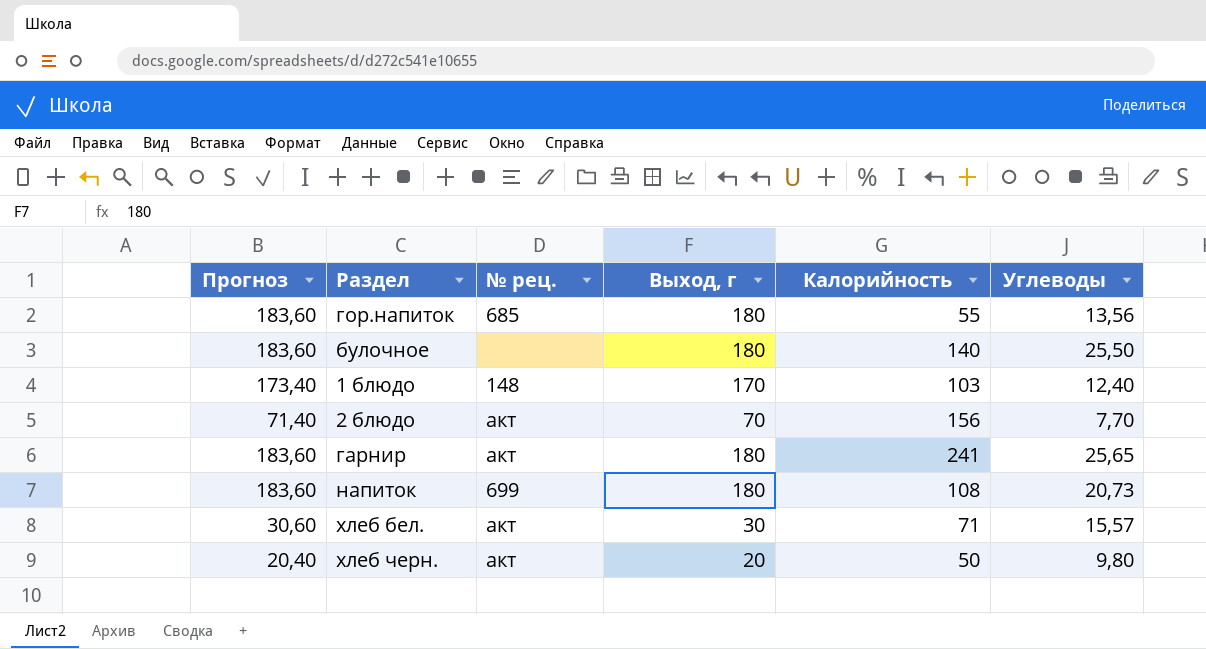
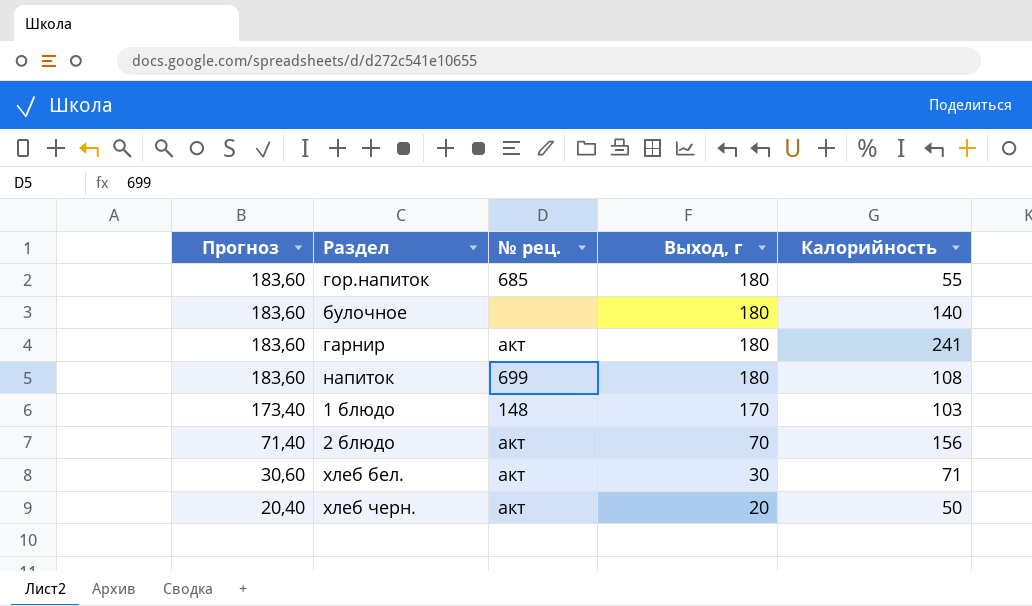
row order: none -> Прогноз descending
column Углеводы | position: 6 -> none

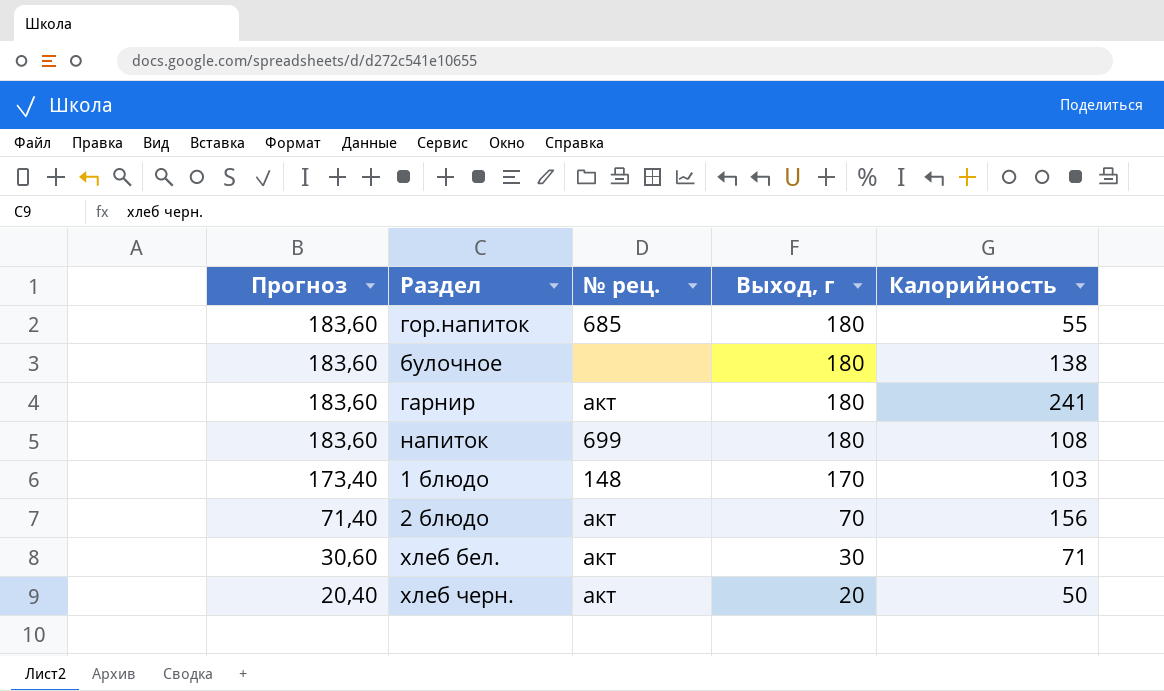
булочное | Калорийность: 140 -> 138

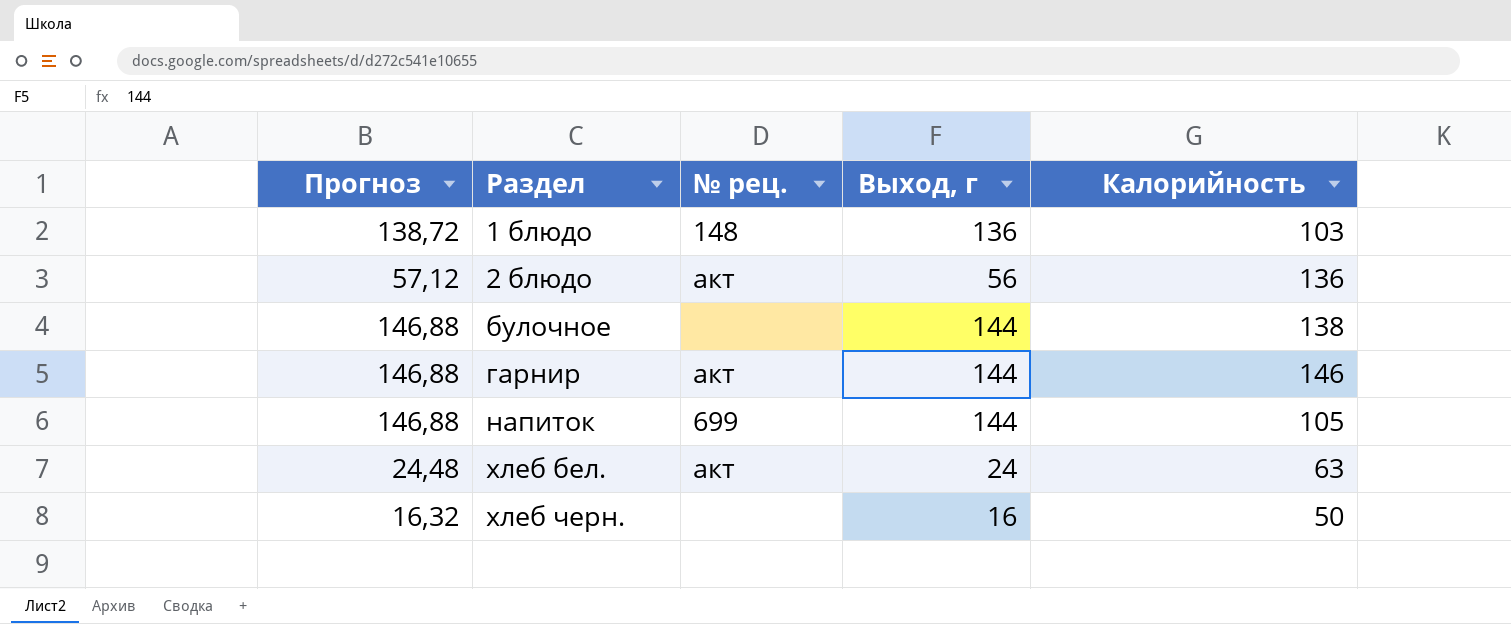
row order: Прогноз descending -> Раздел ascending
row гор.напиток: 183,60 | 685 | 180 | 55 -> none
1 блюдо | Прогноз: 173,40 -> 138,72
1 блюдо | Выход, г: 170 -> 136
2 блюдо | Прогноз: 71,40 -> 57,12
2 блюдо | Выход, г: 70 -> 56
2 блюдо | Калорийность: 156 -> 136
булочное | Прогноз: 183,60 -> 146,88
булочное | Выход, г: 180 -> 144
гарнир | Прогноз: 183,60 -> 146,88
гарнир | Выход, г: 180 -> 144
гарнир | Калорийность: 241 -> 146
напиток | Прогноз: 183,60 -> 146,88
напиток | Выход, г: 180 -> 144
напиток | Калорийность: 108 -> 105
хлеб бел. | Прогноз: 30,60 -> 24,48
хлеб бел. | Выход, г: 30 -> 24
хлеб бел. | Калорийность: 71 -> 63
хлеб черн. | Прогноз: 20,40 -> 16,32
хлеб черн. | № рец.: акт -> none
хлеб черн. | Выход, г: 20 -> 16

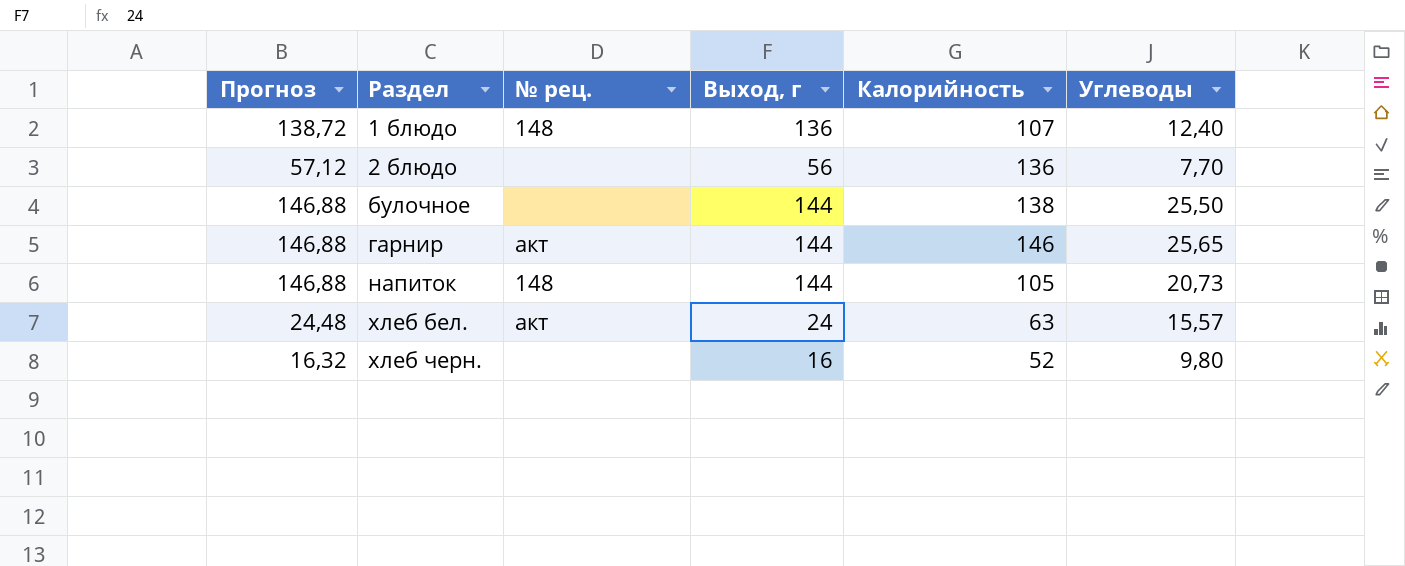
column Углеводы | position: none -> 6
1 блюдо | Калорийность: 103 -> 107
2 блюдо | № рец.: акт -> none
напиток | № рец.: 699 -> 148
хлеб черн. | Калорийность: 50 -> 52

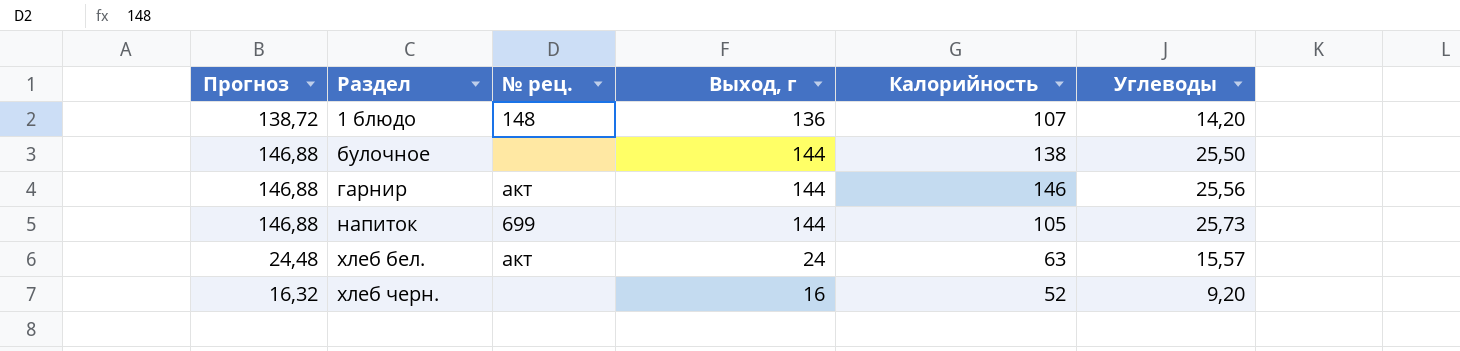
row 2 блюдо: 57,12 | none | 56 | 136 | 7,70 -> none
1 блюдо | Углеводы: 12,40 -> 14,20
гарнир | Углеводы: 25,65 -> 25,56
напиток | № рец.: 148 -> 699
напиток | Углеводы: 20,73 -> 25,73
хлеб черн. | Углеводы: 9,80 -> 9,20

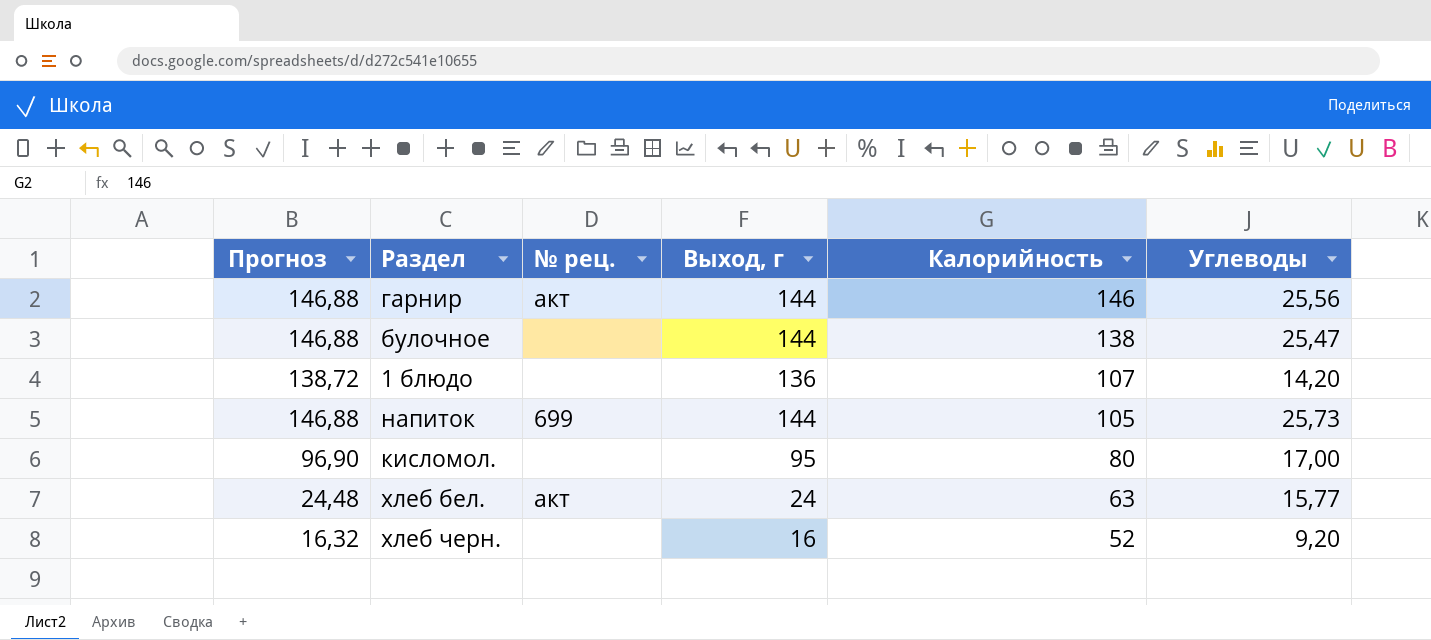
row order: Раздел ascending -> Калорийность descending
булочное | Углеводы: 25,50 -> 25,47
1 блюдо | № рец.: 148 -> none
row кисломол.: none -> 96,90 | none | 95 | 80 | 17,00
хлеб бел. | Углеводы: 15,57 -> 15,77

